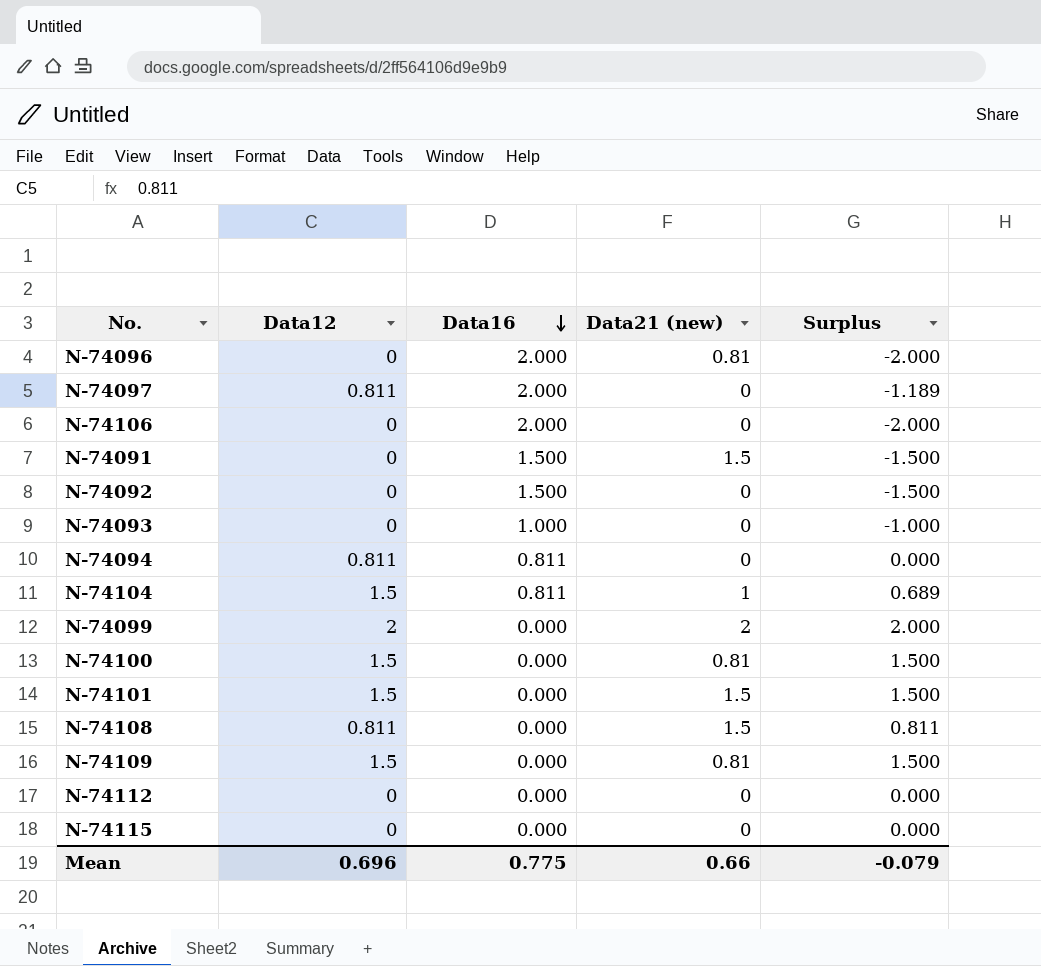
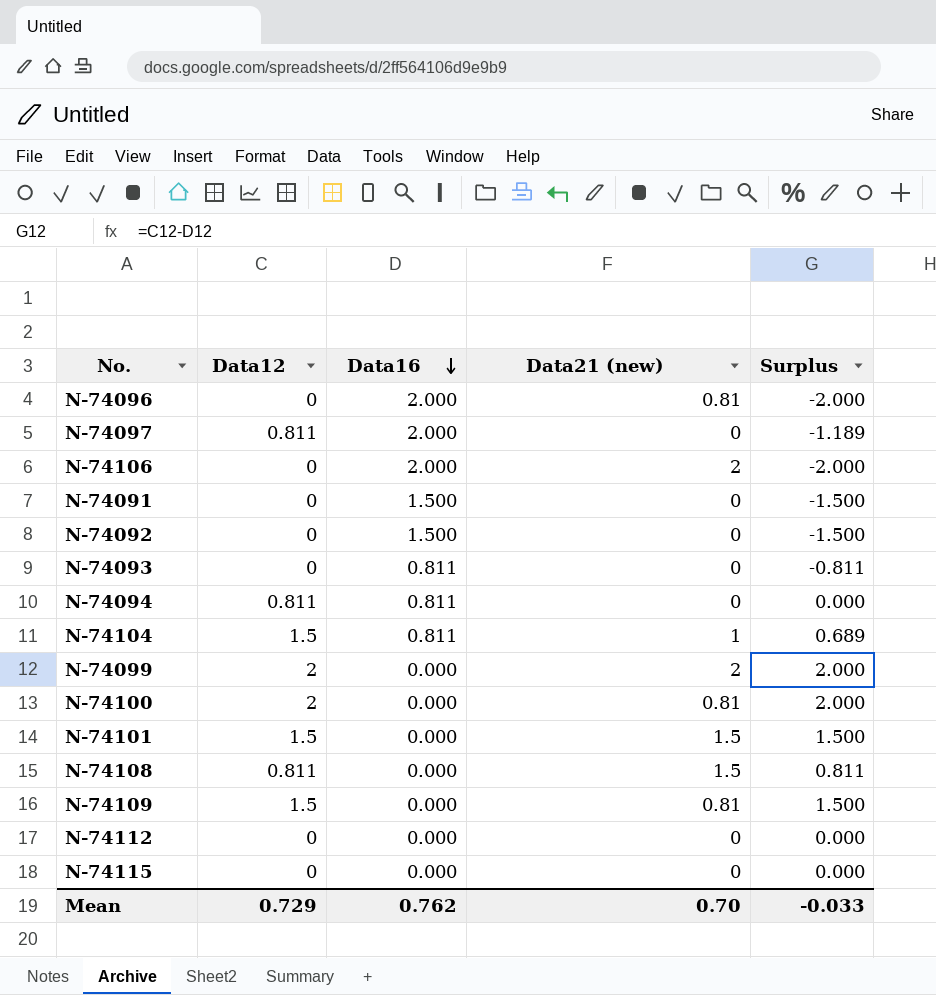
N-74106 | Data21 (new): 0 -> 2
N-74091 | Data21 (new): 1.5 -> 0
N-74093 | Data16: 1.000 -> 0.811
N-74093 | Surplus: -1.000 -> -0.811
N-74100 | Data12: 1.5 -> 2
N-74100 | Surplus: 1.500 -> 2.000
Mean | Data12: 0.696 -> 0.729
Mean | Data16: 0.775 -> 0.762
Mean | Data21 (new): 0.66 -> 0.70
Mean | Surplus: -0.079 -> -0.033

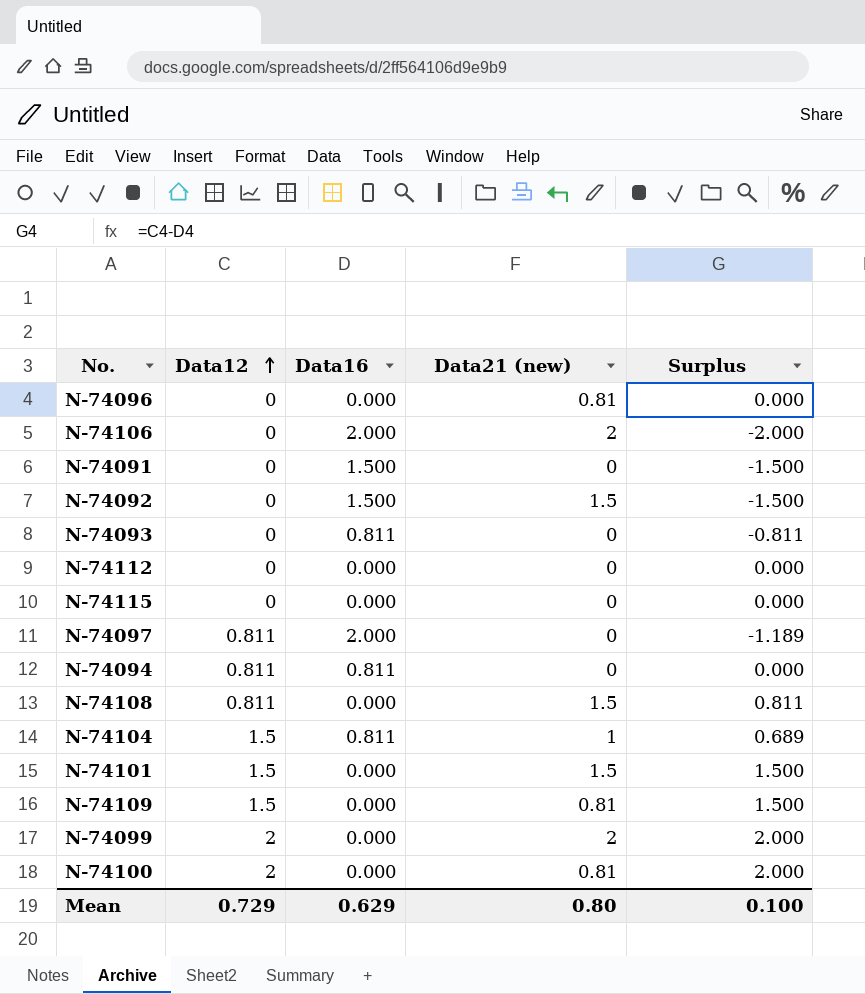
row order: Data16 descending -> Data12 ascending
N-74096 | Data16: 2.000 -> 0.000
N-74096 | Surplus: -2.000 -> 0.000
N-74092 | Data21 (new): 0 -> 1.5
Mean | Data16: 0.762 -> 0.629
Mean | Data21 (new): 0.70 -> 0.80
Mean | Surplus: -0.033 -> 0.100

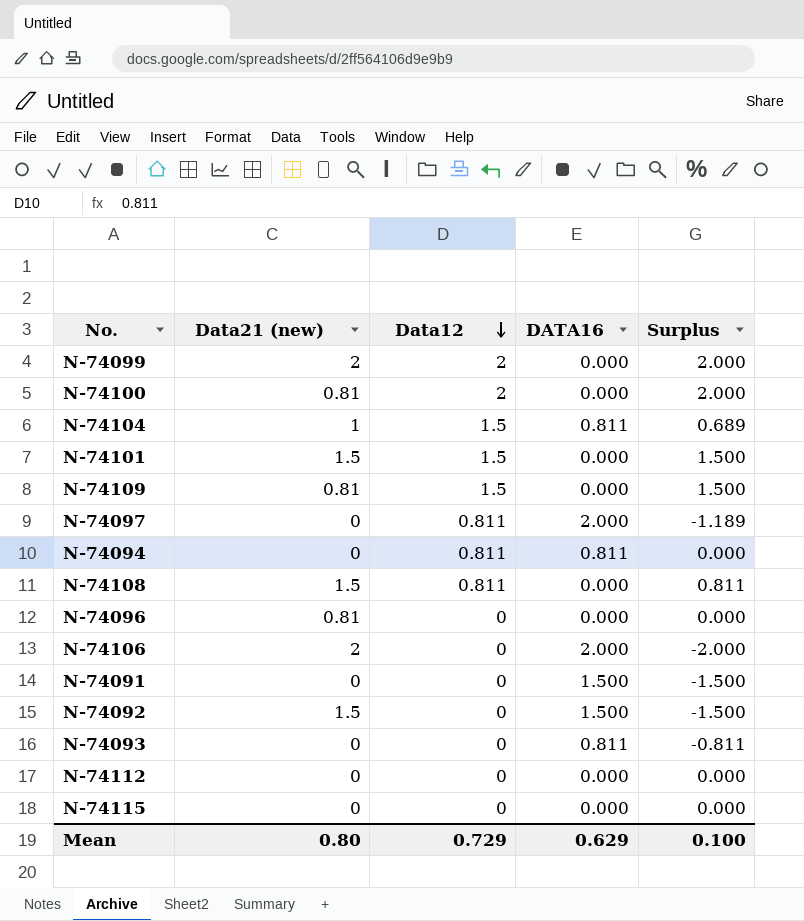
row order: Data12 ascending -> Data12 descending
column Data21 (new) | position: 4 -> 2
column name: Data16 -> DATA16

